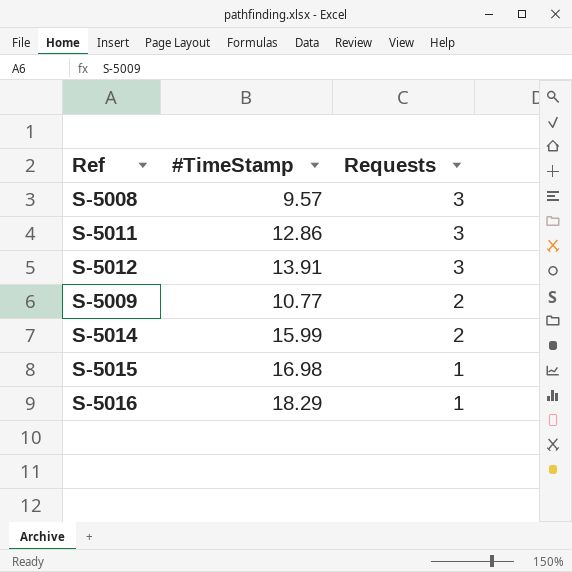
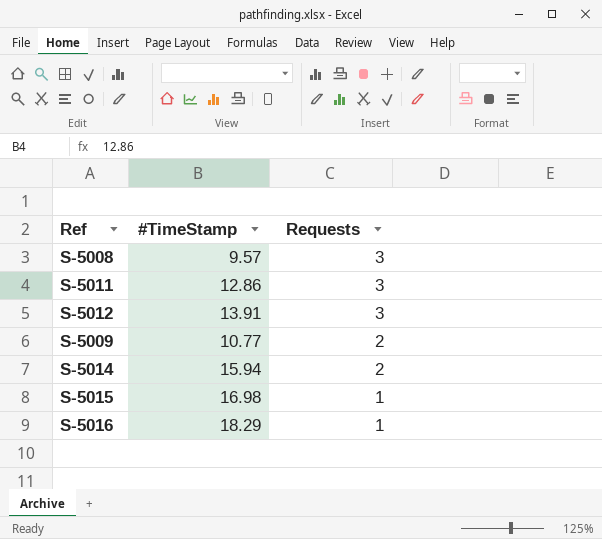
S-5014 | #TimeStamp: 15.99 -> 15.94

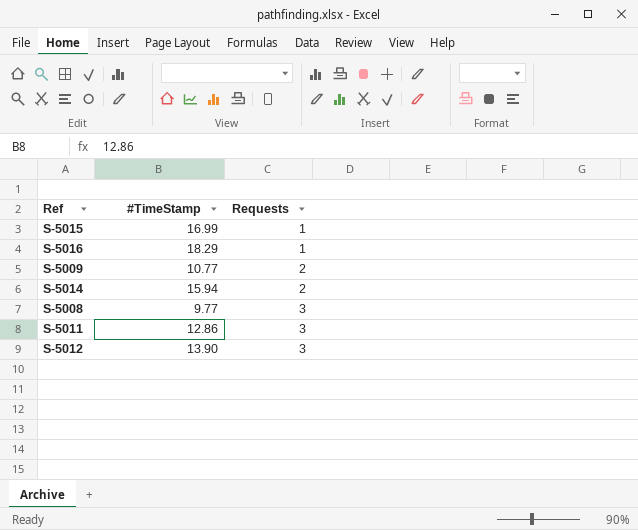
row order: Requests descending -> Requests ascending
S-5015 | #TimeStamp: 16.98 -> 16.99
S-5008 | #TimeStamp: 9.57 -> 9.77
S-5012 | #TimeStamp: 13.91 -> 13.90

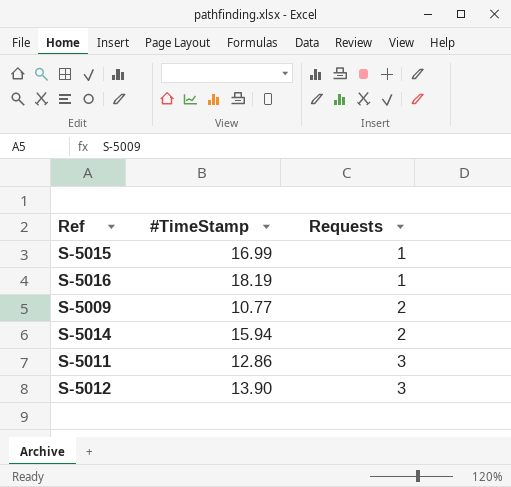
row S-5008: 9.77 | 3 -> none
S-5016 | #TimeStamp: 18.29 -> 18.19

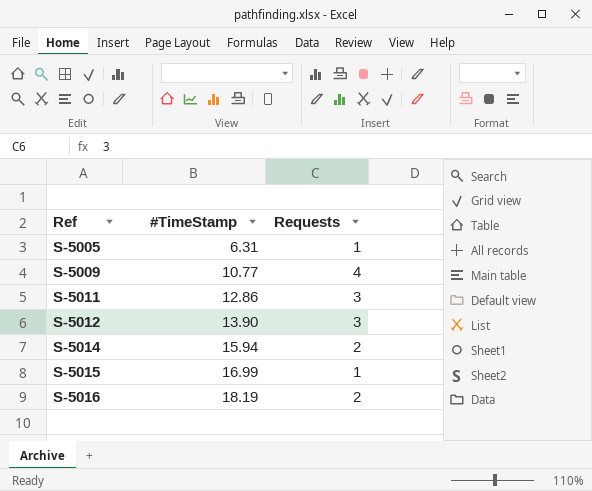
row order: Requests ascending -> Ref ascending
row S-5005: none -> 6.31 | 1
S-5009 | Requests: 2 -> 4
S-5016 | Requests: 1 -> 2

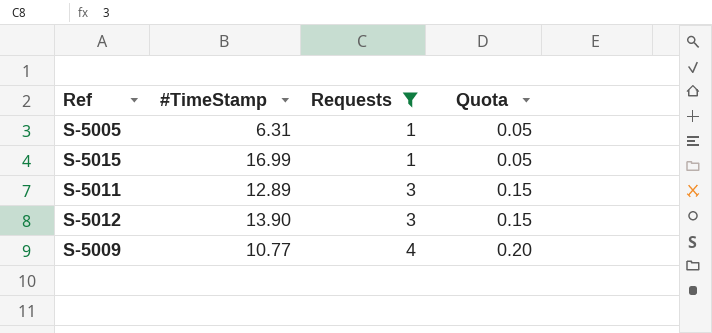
filter: none -> Requests != 2
row order: Ref ascending -> Requests ascending
column Quota | formula: none -> [Requests] * 0.05
S-5011 | #TimeStamp: 12.86 -> 12.89

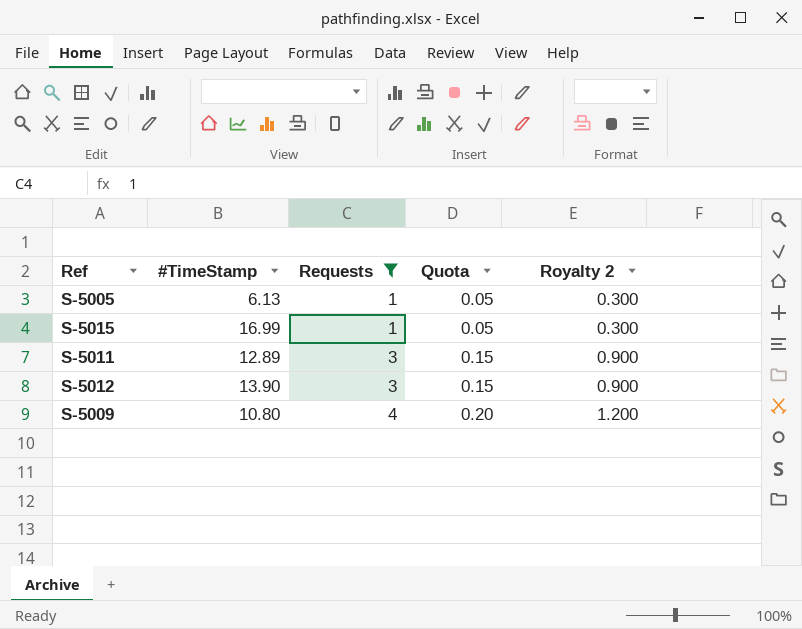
column Royalty 2 | formula: none -> [Requests] * 0.3
S-5005 | #TimeStamp: 6.31 -> 6.13
S-5009 | #TimeStamp: 10.77 -> 10.80

